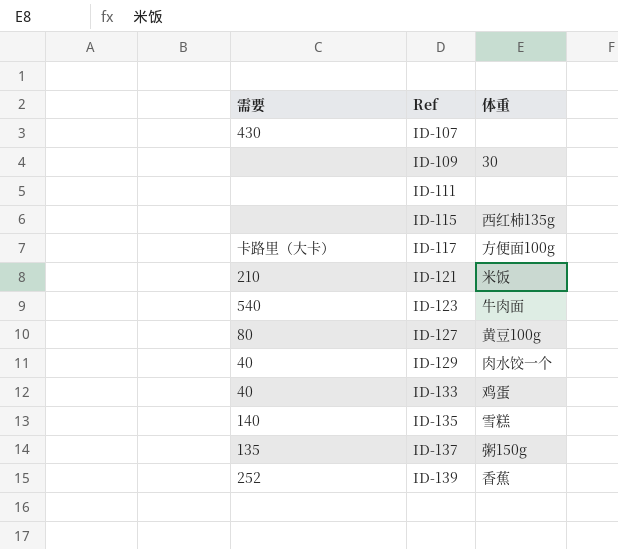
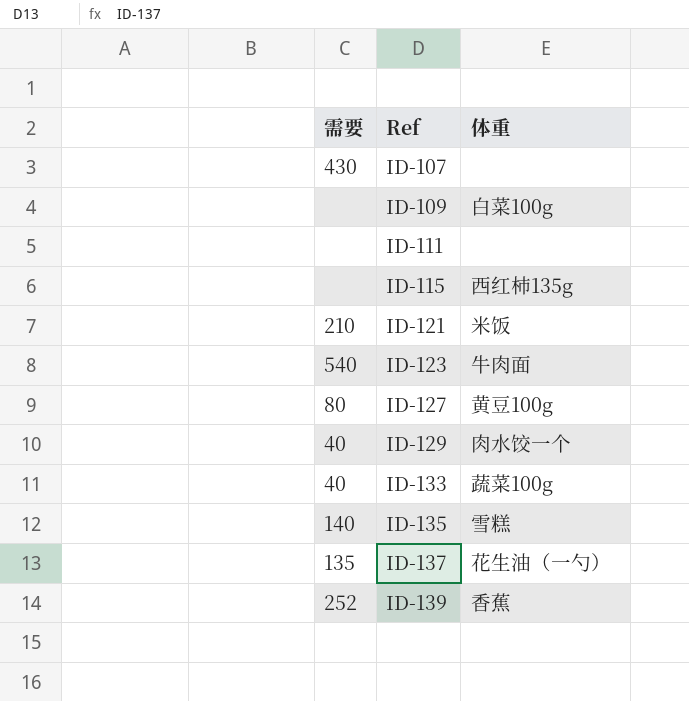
row ID-117: 卡路里（大卡） | 方便面100g -> none
ID-109 | 体重: 30 -> 白菜100g
ID-133 | 体重: 鸡蛋 -> 蔬菜100g
ID-137 | 体重: 粥150g -> 花生油（一勺）

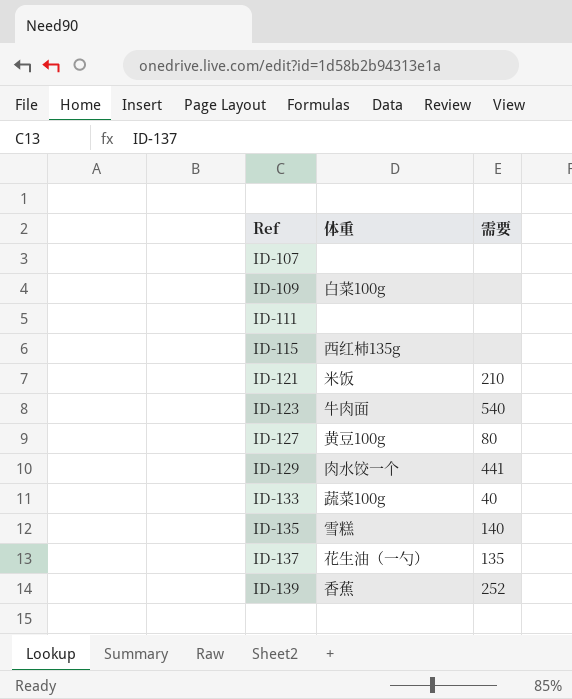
column 需要 | position: 1 -> 3
ID-107 | 需要: 430 -> none
ID-129 | 需要: 40 -> 441

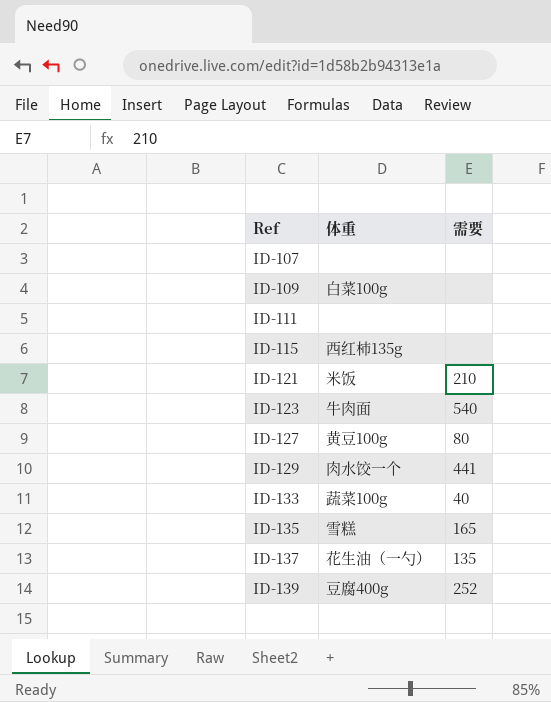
ID-135 | 需要: 140 -> 165
ID-139 | 体重: 香蕉 -> 豆腐400g

